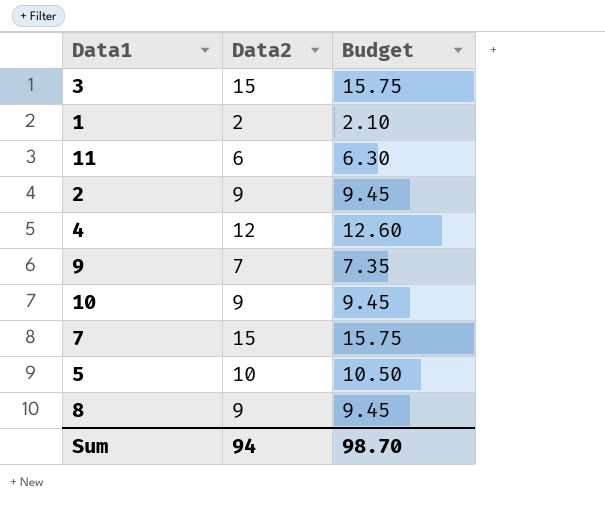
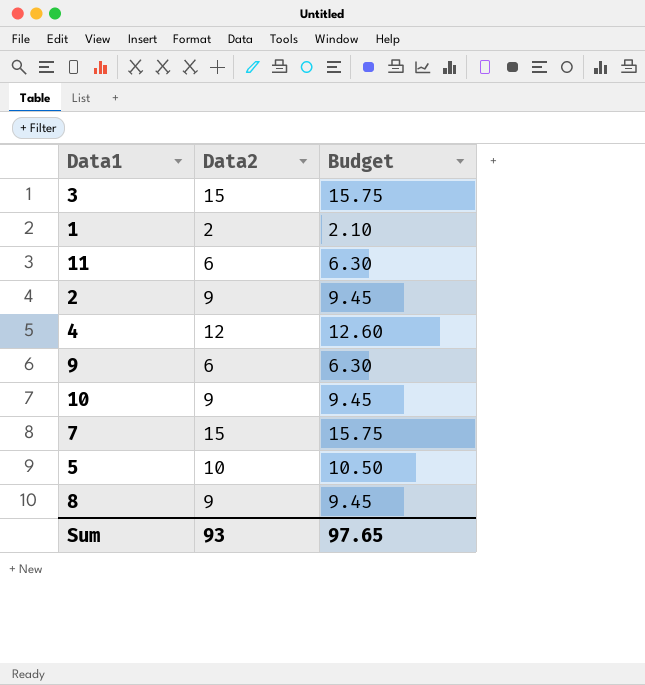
9 | Data2: 7 -> 6
9 | Budget: 7.35 -> 6.30
Sum | Data2: 94 -> 93
Sum | Budget: 98.70 -> 97.65

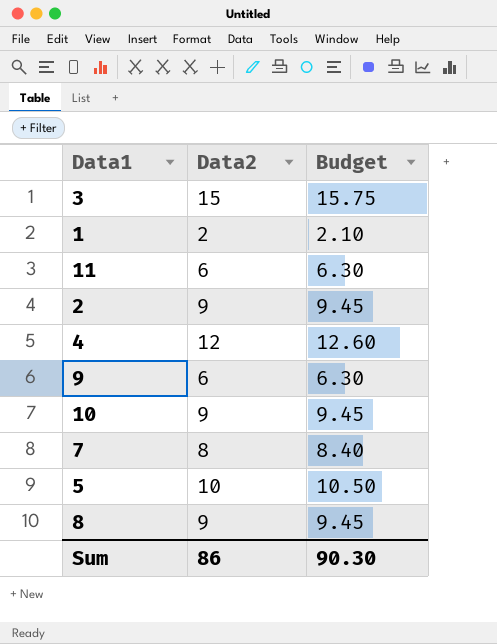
7 | Data2: 15 -> 8
7 | Budget: 15.75 -> 8.40
Sum | Data2: 93 -> 86
Sum | Budget: 97.65 -> 90.30

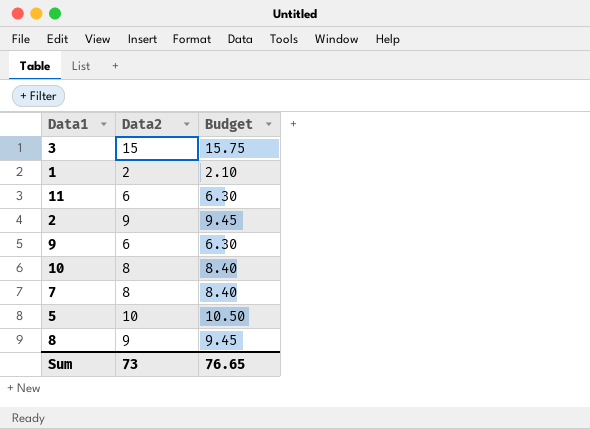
row 4: 12 | 12.60 -> none
10 | Data2: 9 -> 8
10 | Budget: 9.45 -> 8.40
Sum | Data2: 86 -> 73
Sum | Budget: 90.30 -> 76.65

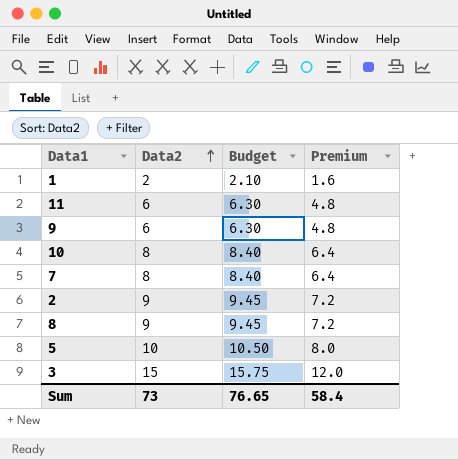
row order: none -> Data2 ascending
column Premium | formula: none -> [Data2] * 0.8

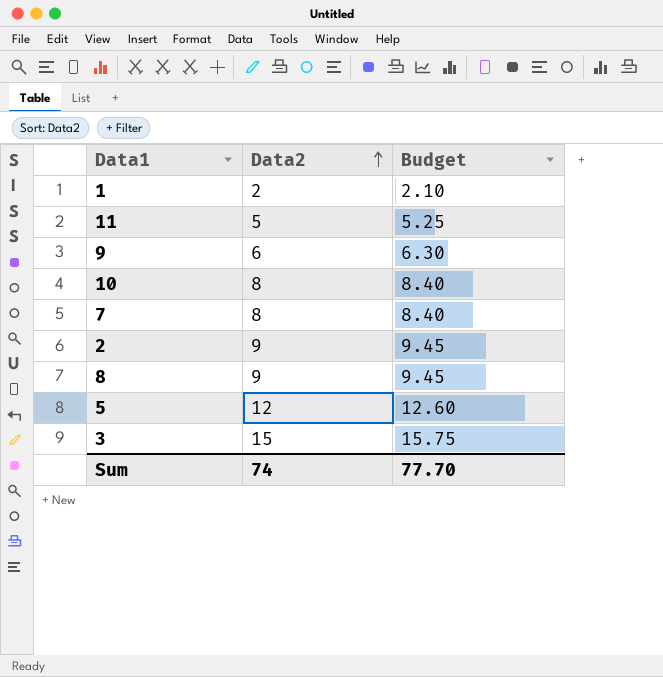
column Premium | formula: [Data2] * 0.8 -> none
11 | Data2: 6 -> 5
11 | Budget: 6.30 -> 5.25
5 | Data2: 10 -> 12
5 | Budget: 10.50 -> 12.60
Sum | Data2: 73 -> 74
Sum | Budget: 76.65 -> 77.70

